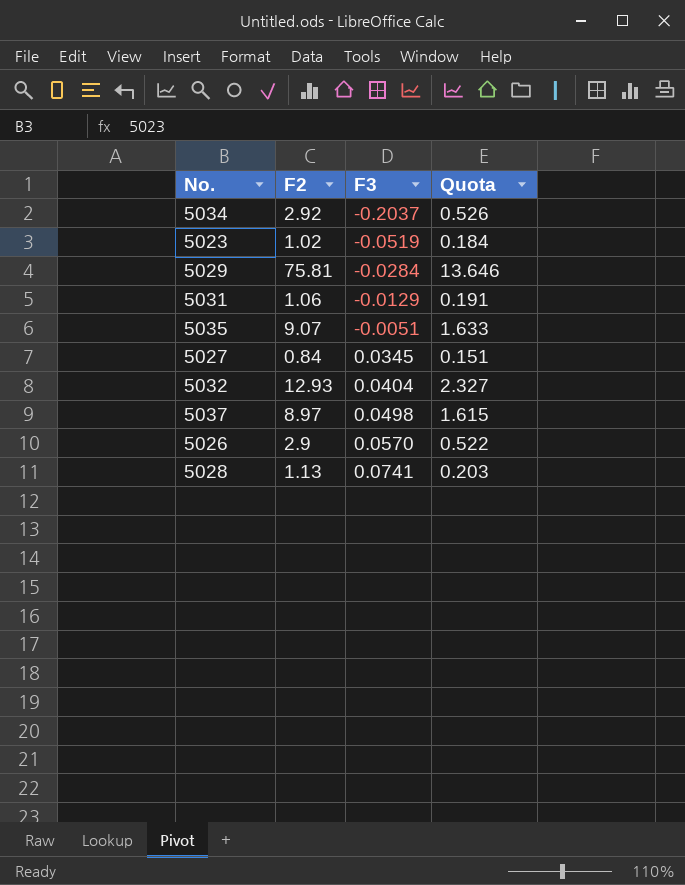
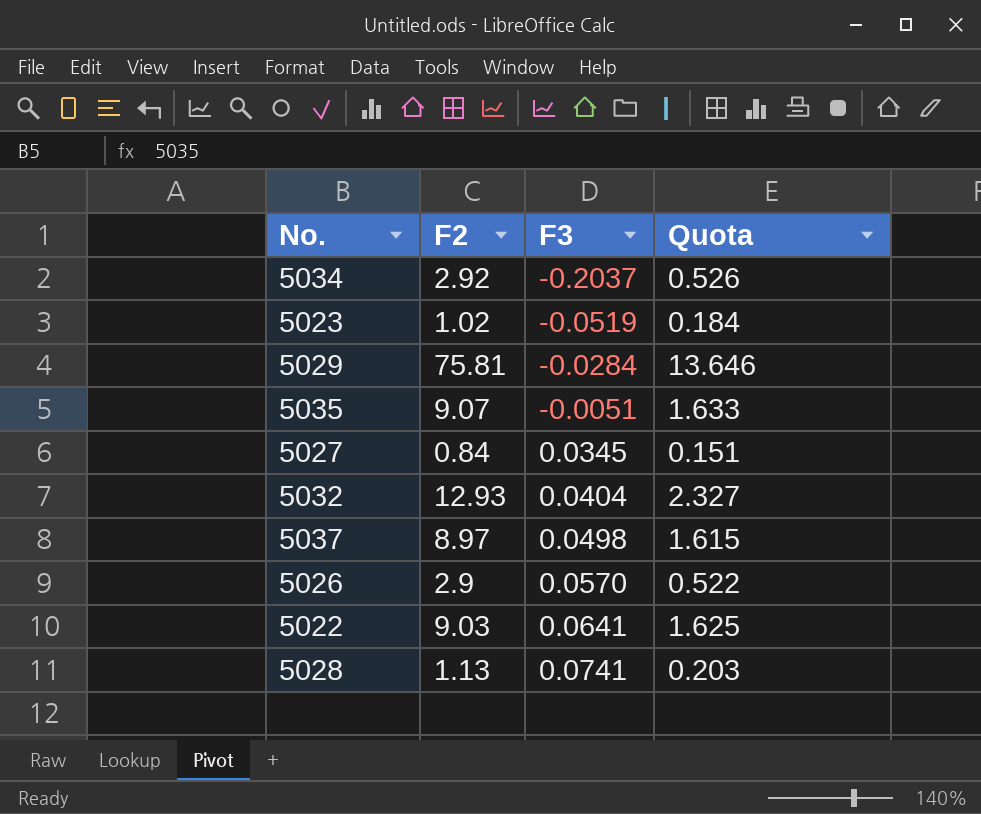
row 5031: 1.06 | -0.0129 | 0.191 -> none
row 5022: none -> 9.03 | 0.0641 | 1.625

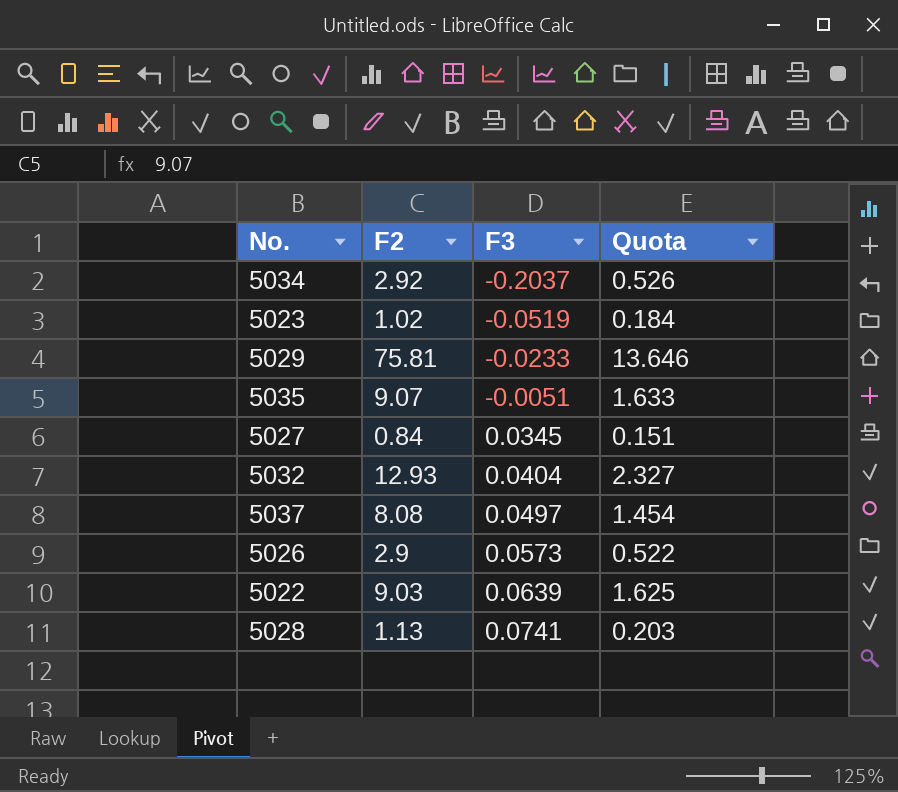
5029 | F3: -0.0284 -> -0.0233
5037 | F2: 8.97 -> 8.08
5037 | F3: 0.0498 -> 0.0497
5037 | Quota: 1.615 -> 1.454
5026 | F3: 0.0570 -> 0.0573
5022 | F3: 0.0641 -> 0.0639

